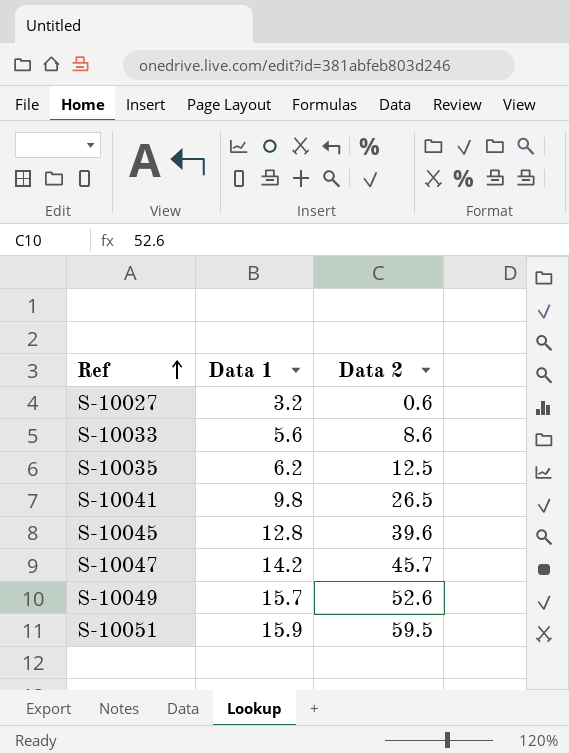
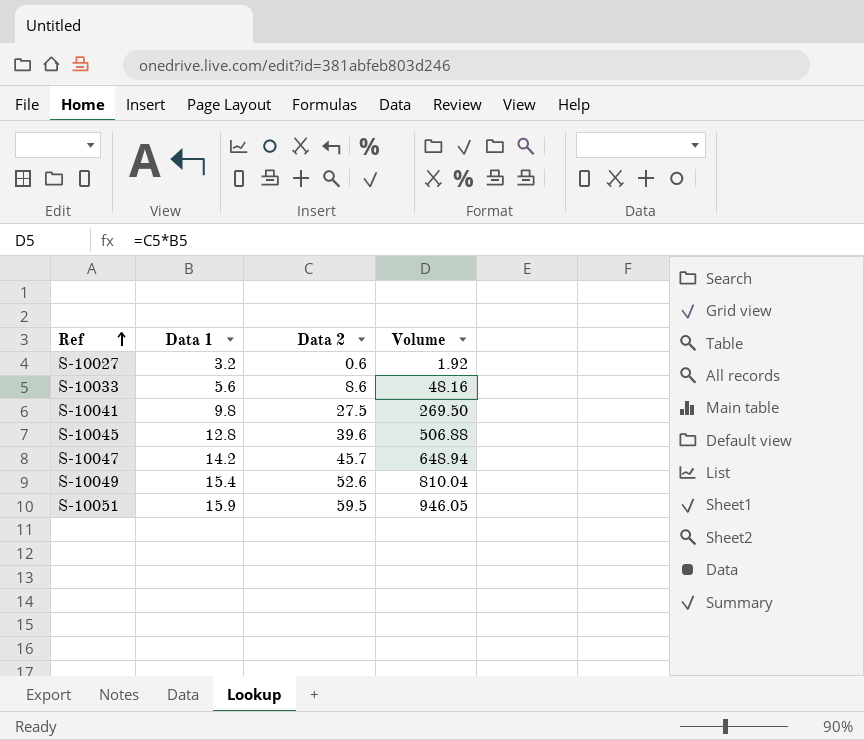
column Volume | formula: none -> [Data 1] * [Data 2]
row S-10035: 6.2 | 12.5 -> none
S-10041 | Data 2: 26.5 -> 27.5
S-10049 | Data 1: 15.7 -> 15.4

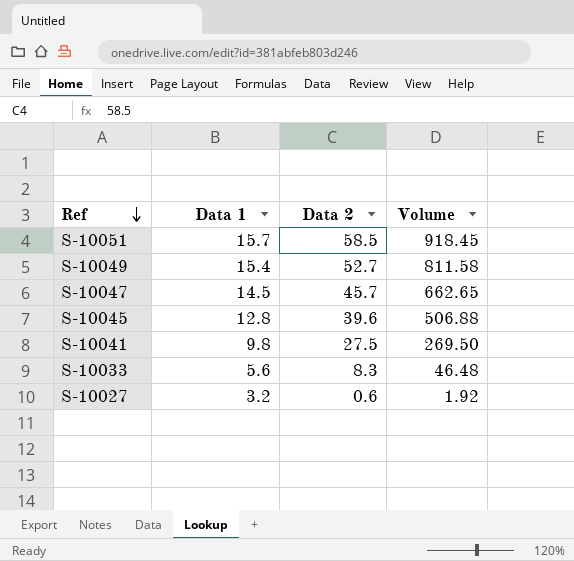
row order: Ref ascending -> Ref descending
S-10051 | Data 1: 15.9 -> 15.7
S-10051 | Data 2: 59.5 -> 58.5
S-10051 | Volume: 946.05 -> 918.45
S-10049 | Data 2: 52.6 -> 52.7
S-10049 | Volume: 810.04 -> 811.58
S-10047 | Data 1: 14.2 -> 14.5
S-10047 | Volume: 648.94 -> 662.65
S-10033 | Data 2: 8.6 -> 8.3
S-10033 | Volume: 48.16 -> 46.48

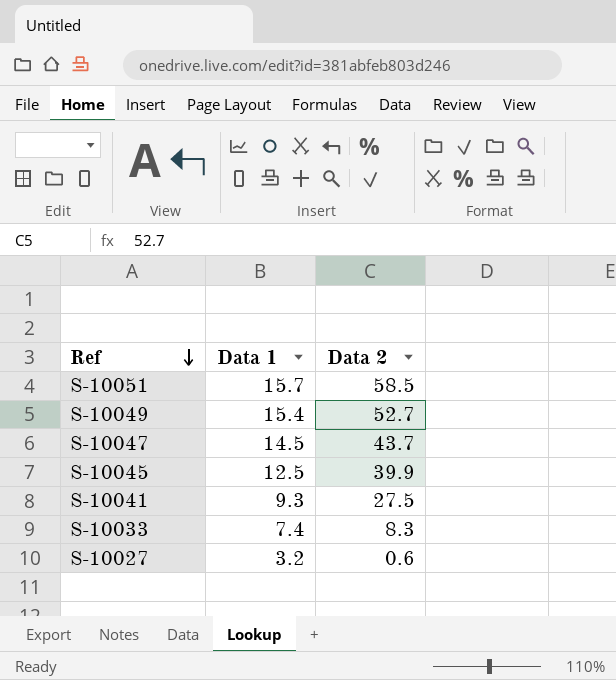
column Volume | formula: [Data 1] * [Data 2] -> none
S-10047 | Data 2: 45.7 -> 43.7
S-10045 | Data 1: 12.8 -> 12.5
S-10045 | Data 2: 39.6 -> 39.9
S-10041 | Data 1: 9.8 -> 9.3
S-10033 | Data 1: 5.6 -> 7.4

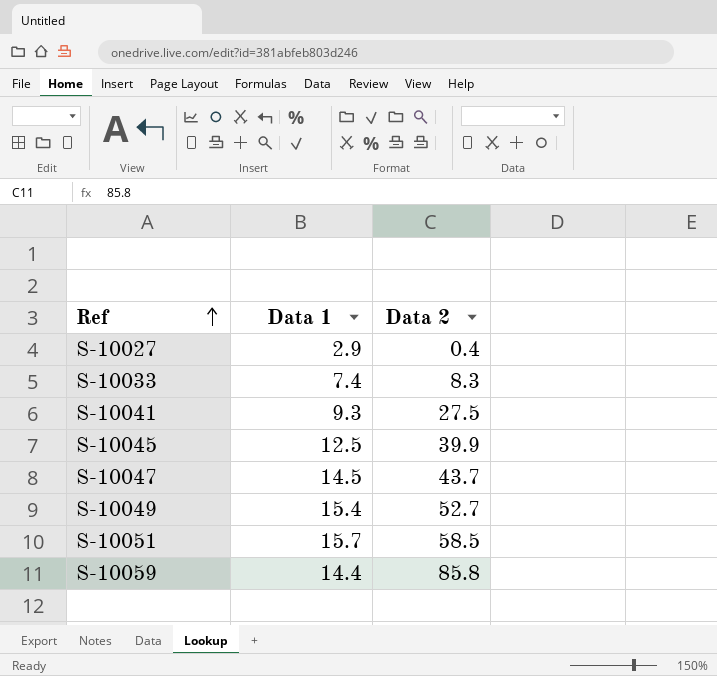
row order: Ref descending -> Ref ascending
S-10027 | Data 1: 3.2 -> 2.9
S-10027 | Data 2: 0.6 -> 0.4
row S-10059: none -> 14.4 | 85.8

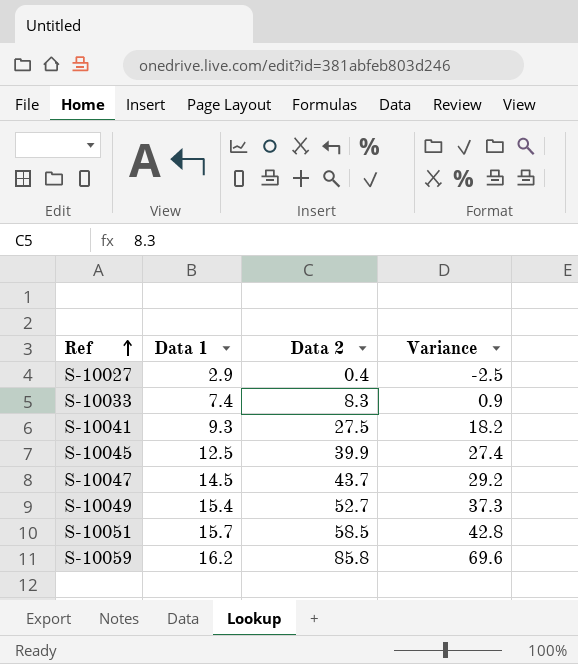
column Variance | formula: none -> [Data 2] - [Data 1]
S-10059 | Data 1: 14.4 -> 16.2

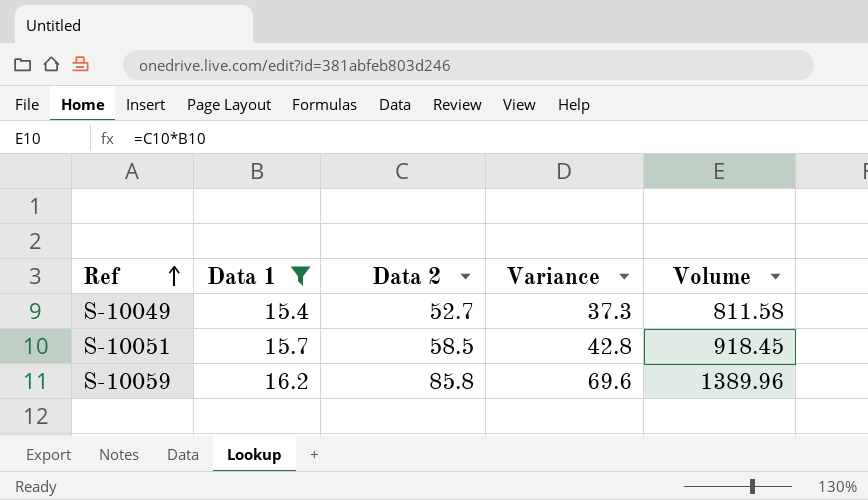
filter: none -> Data 1 >= 15.4
column Volume | formula: none -> [Data 1] * [Data 2]

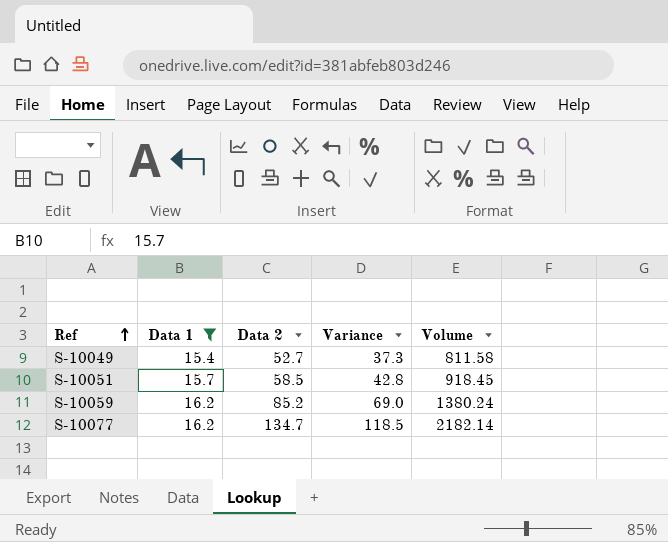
S-10059 | Data 2: 85.8 -> 85.2
S-10059 | Variance: 69.6 -> 69.0
S-10059 | Volume: 1389.96 -> 1380.24
row S-10077: none -> 16.2 | 134.7 | 118.5 | 2182.14

